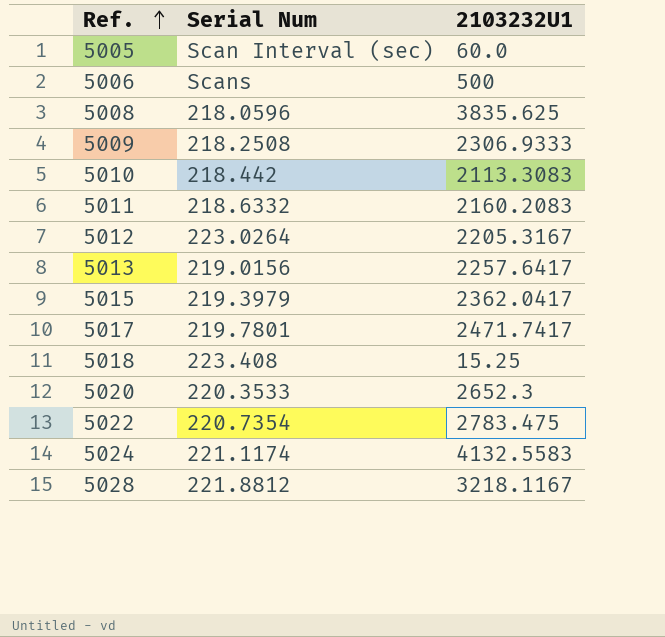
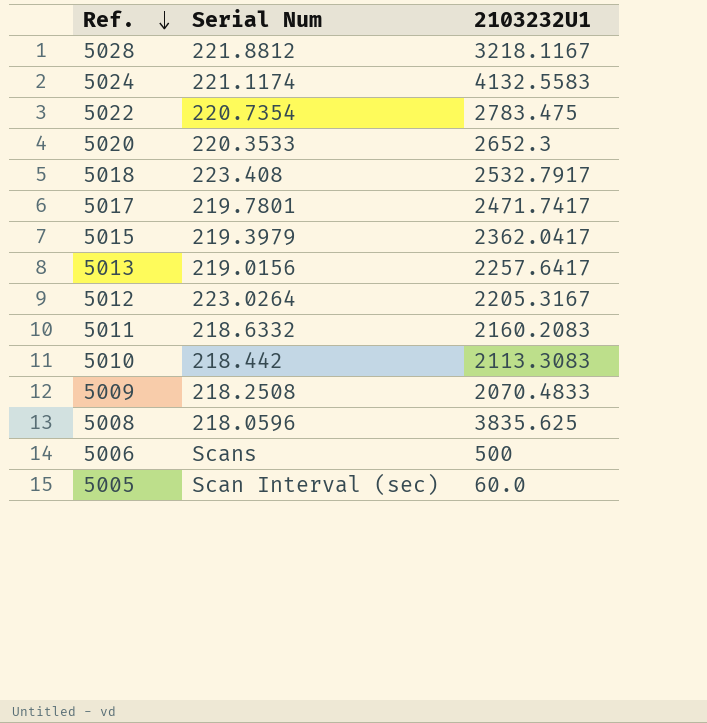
row order: Ref. ascending -> Ref. descending
5018 | 2103232U1: 15.25 -> 2532.7917
5009 | 2103232U1: 2306.9333 -> 2070.4833

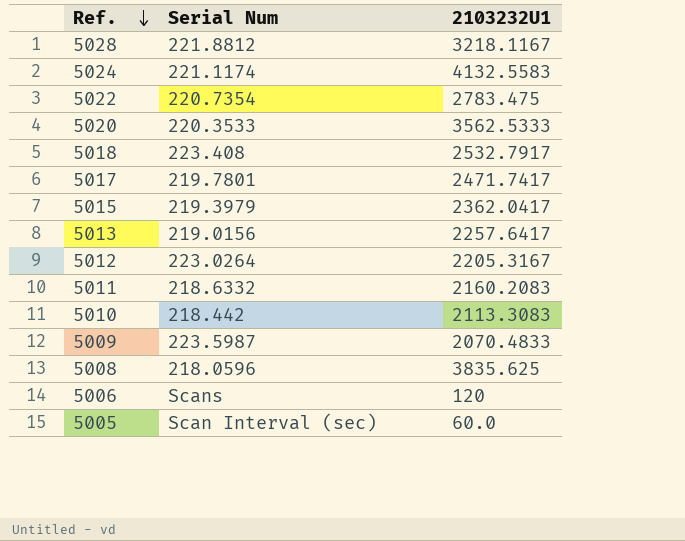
5020 | 2103232U1: 2652.3 -> 3562.5333
5009 | Serial Num: 218.2508 -> 223.5987
5006 | 2103232U1: 500 -> 120

